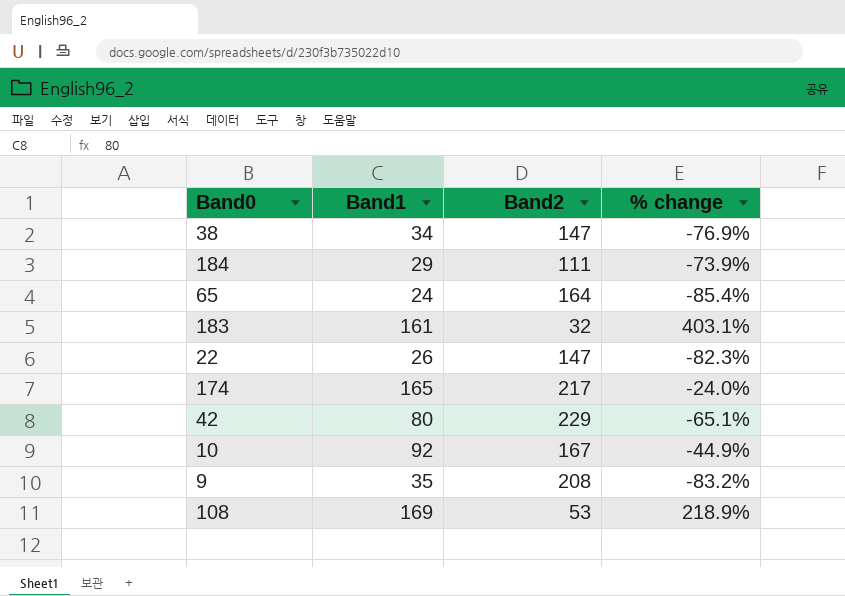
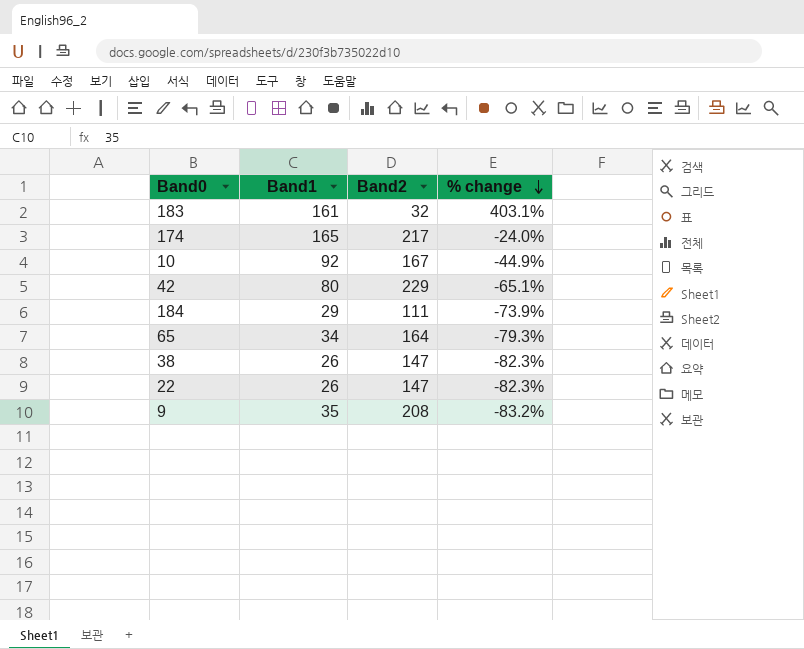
row order: none -> % change descending
row 108: 169 | 53 | 218.9% -> none
65 | Band1: 24 -> 34
65 | % change: -85.4% -> -79.3%
38 | Band1: 34 -> 26
38 | % change: -76.9% -> -82.3%

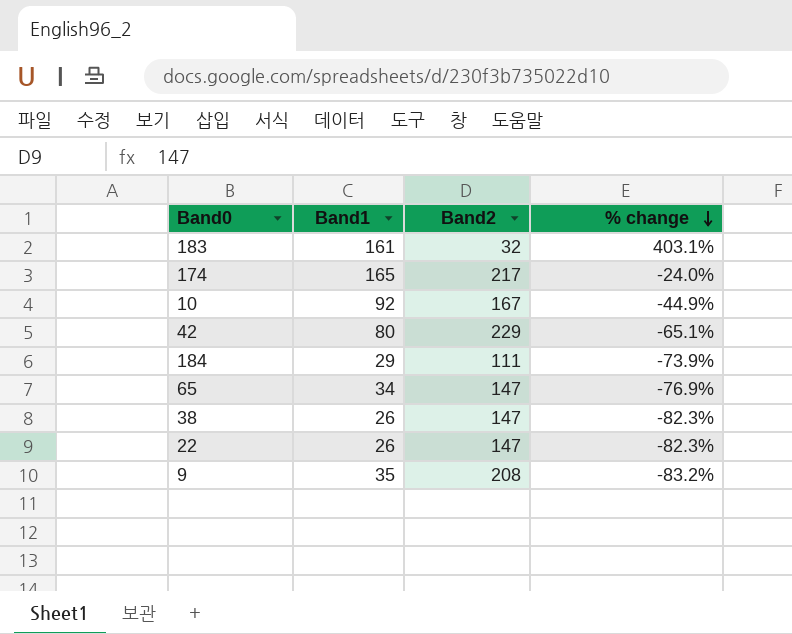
65 | Band2: 164 -> 147
65 | % change: -79.3% -> -76.9%

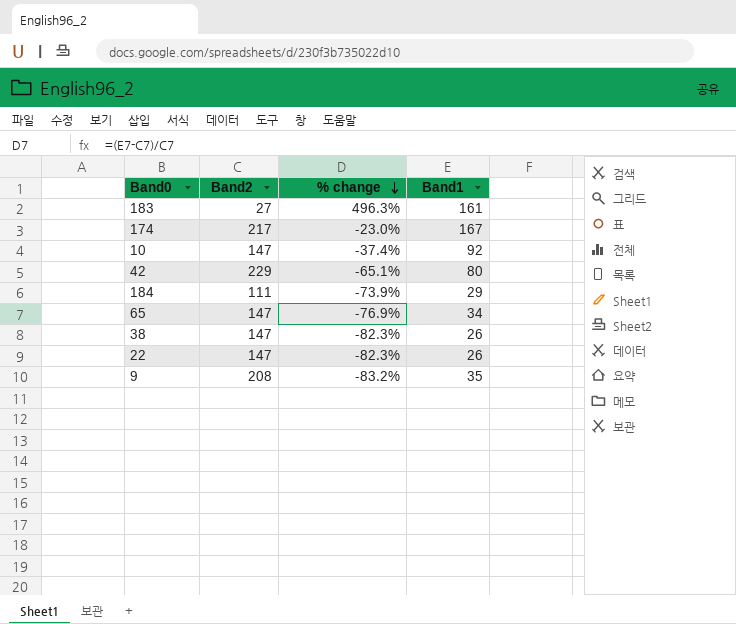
column Band1 | position: 2 -> 4
183 | Band2: 32 -> 27
183 | % change: 403.1% -> 496.3%
174 | % change: -24.0% -> -23.0%
174 | Band1: 165 -> 167
10 | Band2: 167 -> 147
10 | % change: -44.9% -> -37.4%

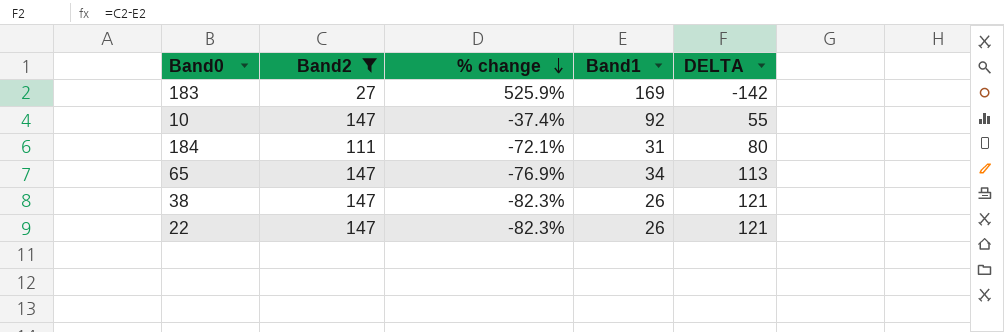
filter: none -> Band2 <= 147
column DELTA | formula: none -> [Band2] - [Band1]
183 | % change: 496.3% -> 525.9%
183 | Band1: 161 -> 169
184 | % change: -73.9% -> -72.1%
184 | Band1: 29 -> 31

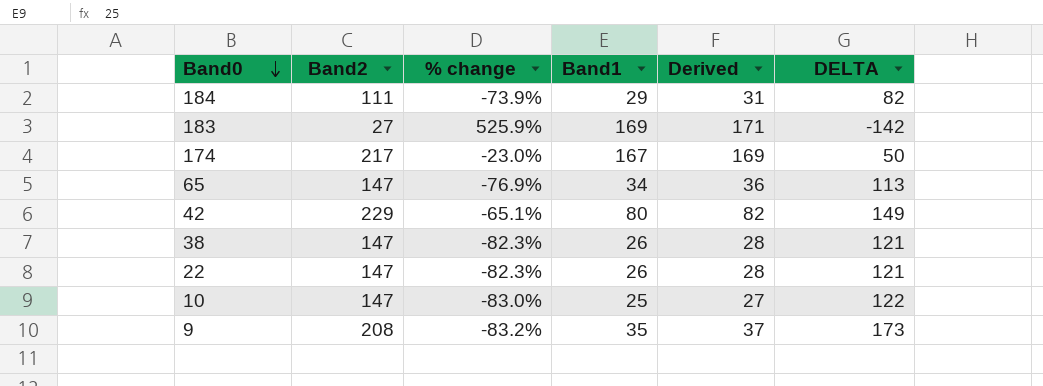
filter: Band2 <= 147 -> none
row order: % change descending -> Band0 descending
column Derived | formula: none -> [Band1] + 2
184 | % change: -72.1% -> -73.9%
184 | Band1: 31 -> 29
184 | DELTA: 80 -> 82
10 | % change: -37.4% -> -83.0%
10 | Band1: 92 -> 25
10 | DELTA: 55 -> 122

